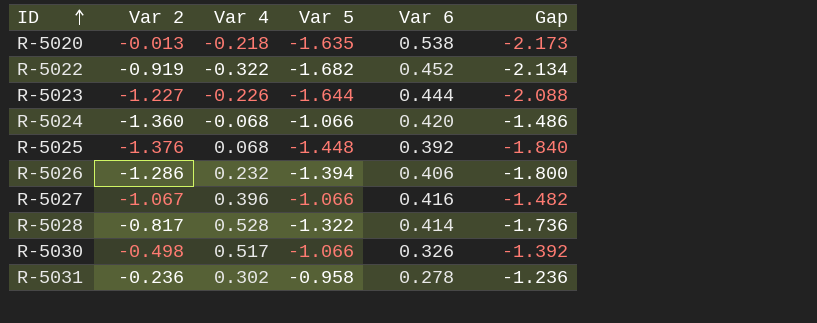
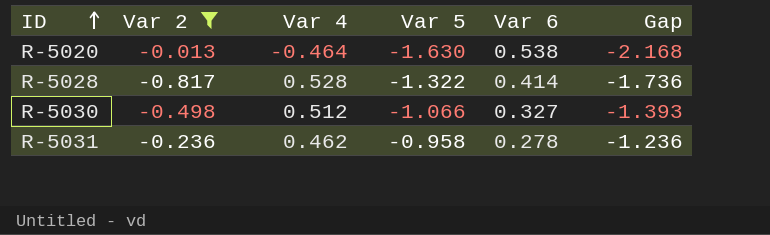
filter: none -> Var 2 >= -0.817
R-5020 | Var 4: -0.218 -> -0.464
R-5020 | Var 5: -1.635 -> -1.630
R-5020 | Gap: -2.173 -> -2.168
R-5030 | Var 4: 0.517 -> 0.512
R-5030 | Var 6: 0.326 -> 0.327
R-5030 | Gap: -1.392 -> -1.393
R-5031 | Var 4: 0.302 -> 0.462

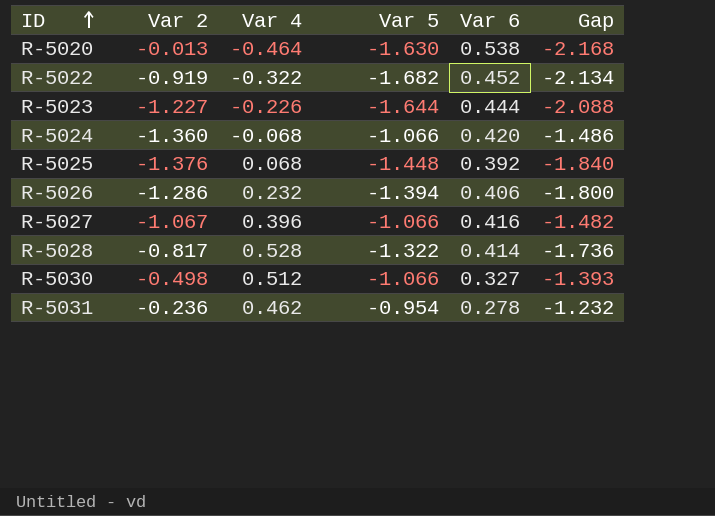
filter: Var 2 >= -0.817 -> none
R-5031 | Var 5: -0.958 -> -0.954
R-5031 | Gap: -1.236 -> -1.232

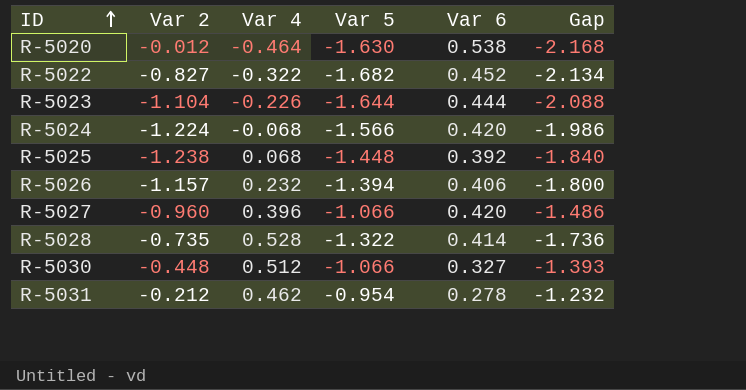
R-5020 | Var 2: -0.013 -> -0.012
R-5022 | Var 2: -0.919 -> -0.827
R-5023 | Var 2: -1.227 -> -1.104
R-5024 | Var 2: -1.360 -> -1.224
R-5024 | Var 5: -1.066 -> -1.566
R-5024 | Gap: -1.486 -> -1.986
R-5025 | Var 2: -1.376 -> -1.238
R-5026 | Var 2: -1.286 -> -1.157
R-5027 | Var 2: -1.067 -> -0.960
R-5027 | Var 6: 0.416 -> 0.420
R-5027 | Gap: -1.482 -> -1.486
R-5028 | Var 2: -0.817 -> -0.735
R-5030 | Var 2: -0.498 -> -0.448
R-5031 | Var 2: -0.236 -> -0.212

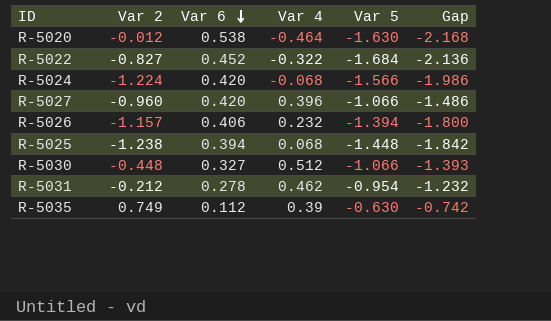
row order: ID ascending -> Var 6 descending
column Var 6 | position: 5 -> 3
row R-5023: -1.104 | -0.226 | -1.644 | 0.444 | -2.088 -> none
row R-5028: -0.735 | 0.528 | -1.322 | 0.414 | -1.736 -> none
R-5022 | Var 5: -1.682 -> -1.684
R-5022 | Gap: -2.134 -> -2.136
R-5025 | Var 6: 0.392 -> 0.394
R-5025 | Gap: -1.840 -> -1.842
row R-5035: none -> 0.749 | 0.112 | 0.39 | -0.630 | -0.742

